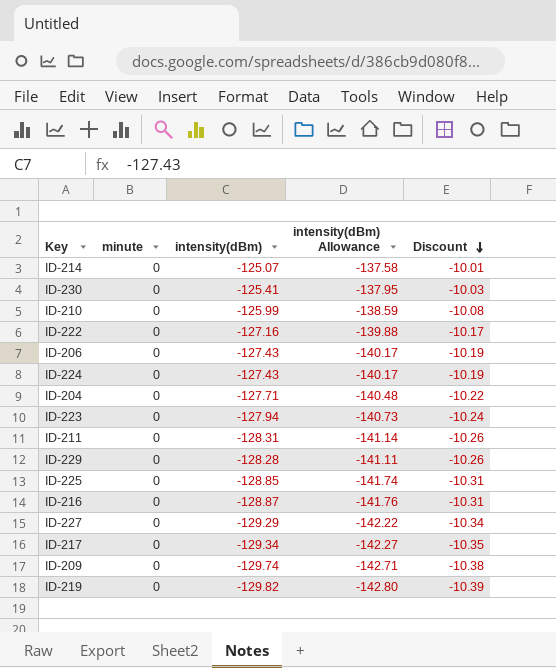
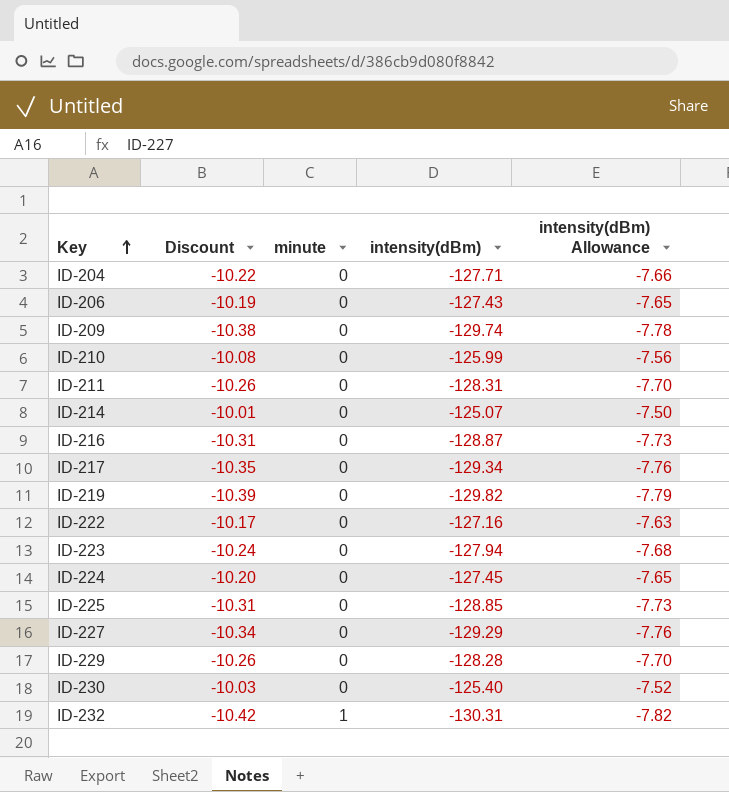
row order: Discount descending -> Key ascending
column Discount | position: 5 -> 2
column intensity(dBm) Allowance | formula: [intensity(dBm)] * 1.1 -> [intensity(dBm)] * 0.06
ID-224 | Discount: -10.19 -> -10.20
ID-224 | intensity(dBm): -127.43 -> -127.45
ID-230 | intensity(dBm): -125.41 -> -125.40
row ID-232: none -> -10.42 | 1 | -130.31 | -7.82

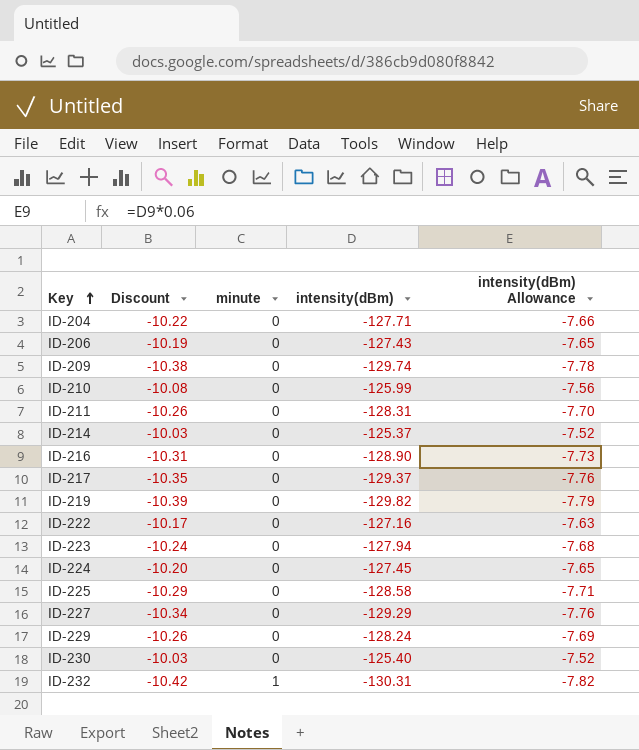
ID-214 | Discount: -10.01 -> -10.03
ID-214 | intensity(dBm): -125.07 -> -125.37
ID-214 | intensity(dBm) Allowance: -7.50 -> -7.52
ID-216 | intensity(dBm): -128.87 -> -128.90
ID-217 | intensity(dBm): -129.34 -> -129.37
ID-225 | Discount: -10.31 -> -10.29
ID-225 | intensity(dBm): -128.85 -> -128.58
ID-225 | intensity(dBm) Allowance: -7.73 -> -7.71
ID-229 | intensity(dBm): -128.28 -> -128.24
ID-229 | intensity(dBm) Allowance: -7.70 -> -7.69

